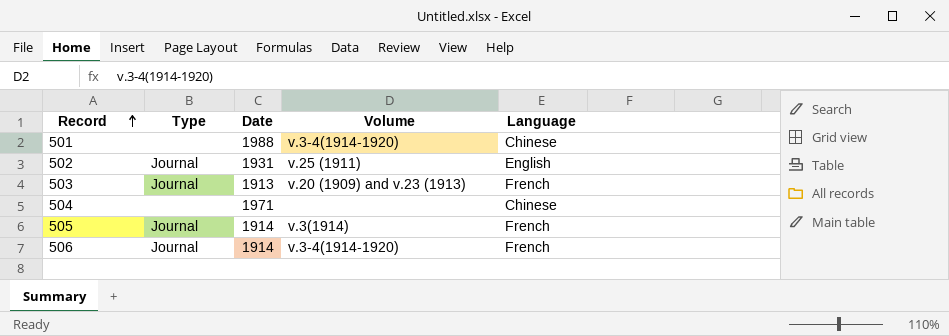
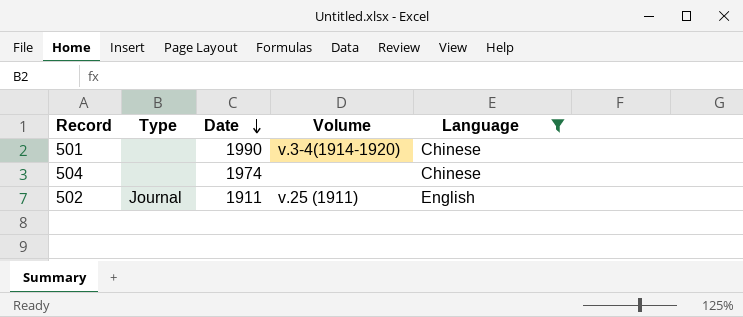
filter: none -> Language != French
row order: Record ascending -> Date descending
501 | Date: 1988 -> 1990
504 | Date: 1971 -> 1974
502 | Date: 1931 -> 1911

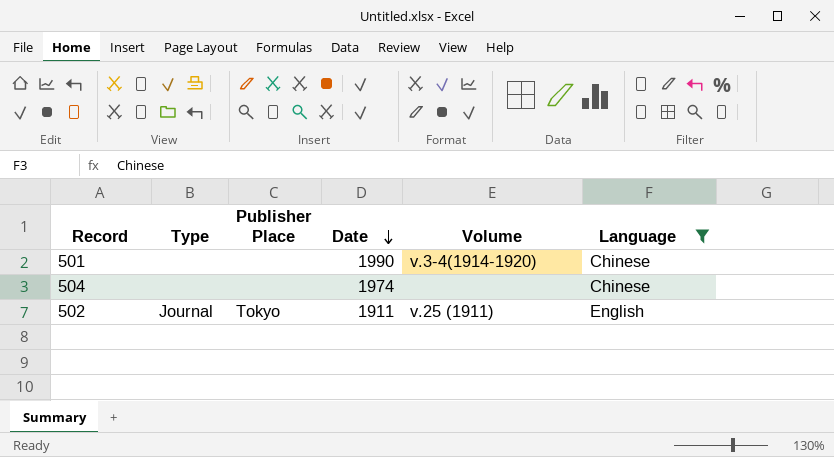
column Publisher Place | position: none -> 3

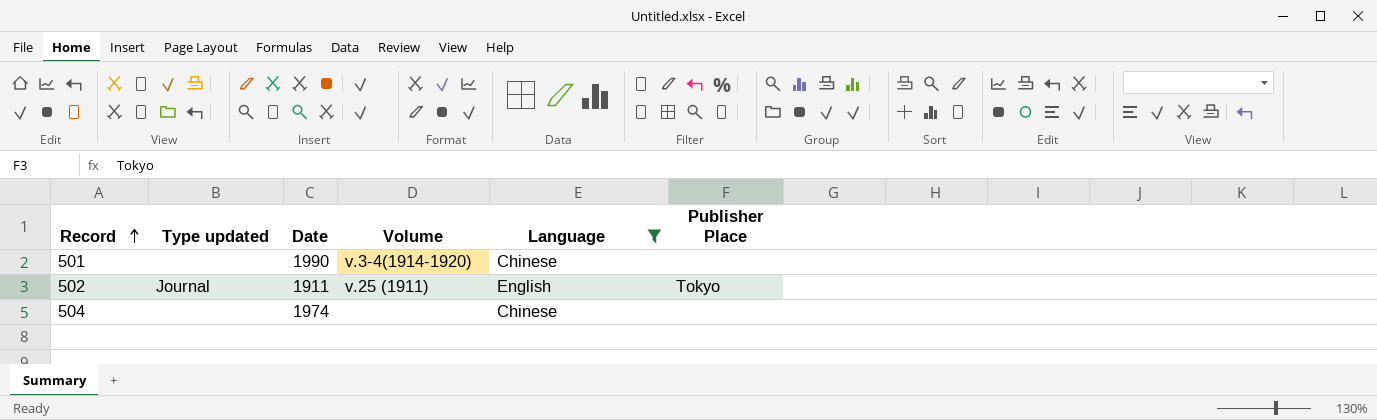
row order: Date descending -> Record ascending
column name: Type -> Type updated
column Publisher Place | position: 3 -> 6

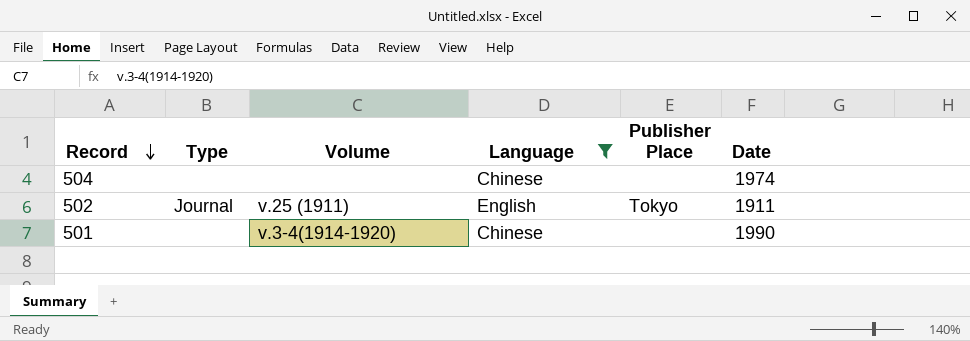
row order: Record ascending -> Record descending
column name: Type updated -> Type
column Date | position: 3 -> 6

